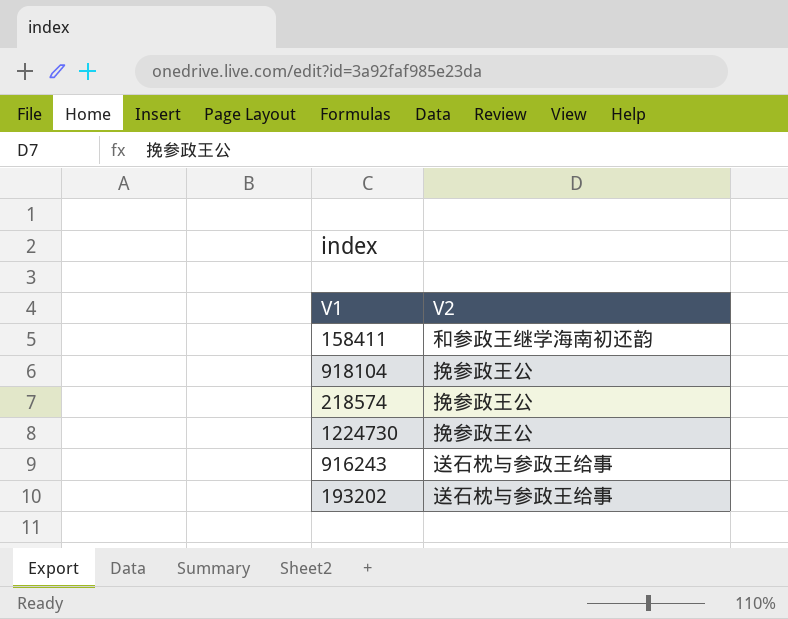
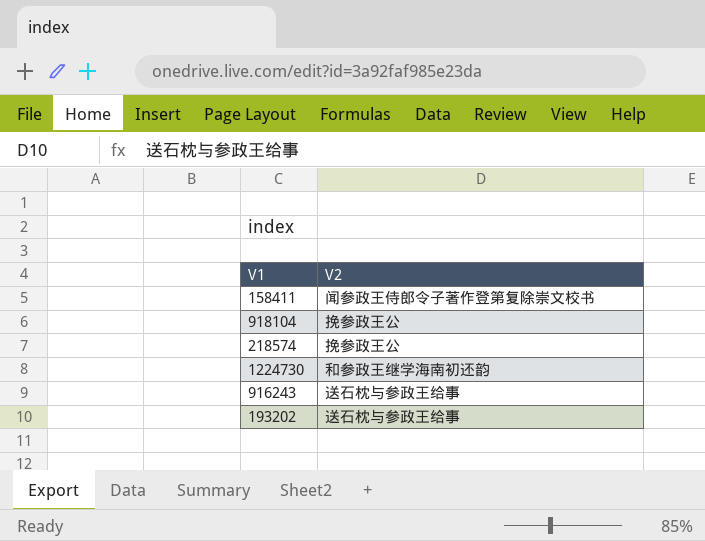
158411 | V2: 和参政王继学海南初还韵 -> 闻参政王侍郎令子著作登第复除崇文校书
1224730 | V2: 挽参政王公 -> 和参政王继学海南初还韵

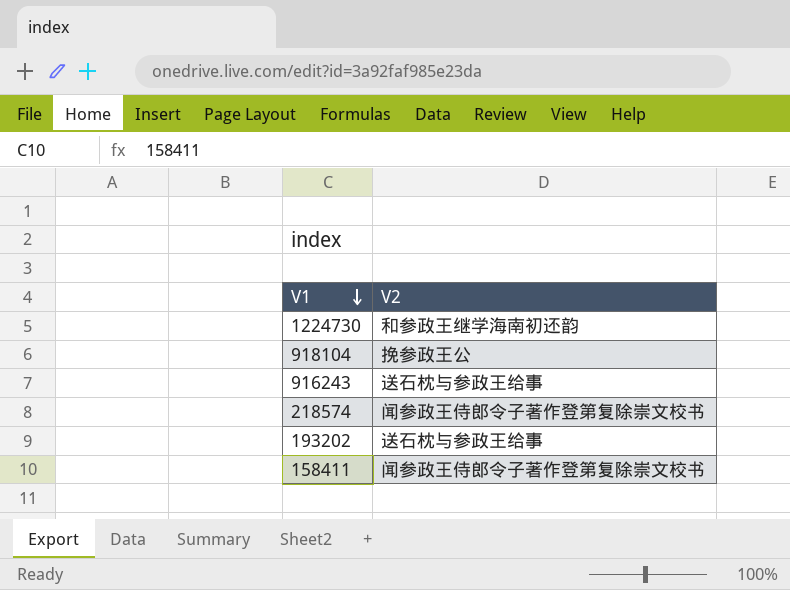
row order: none -> V1 descending
218574 | V2: 挽参政王公 -> 闻参政王侍郎令子著作登第复除崇文校书

